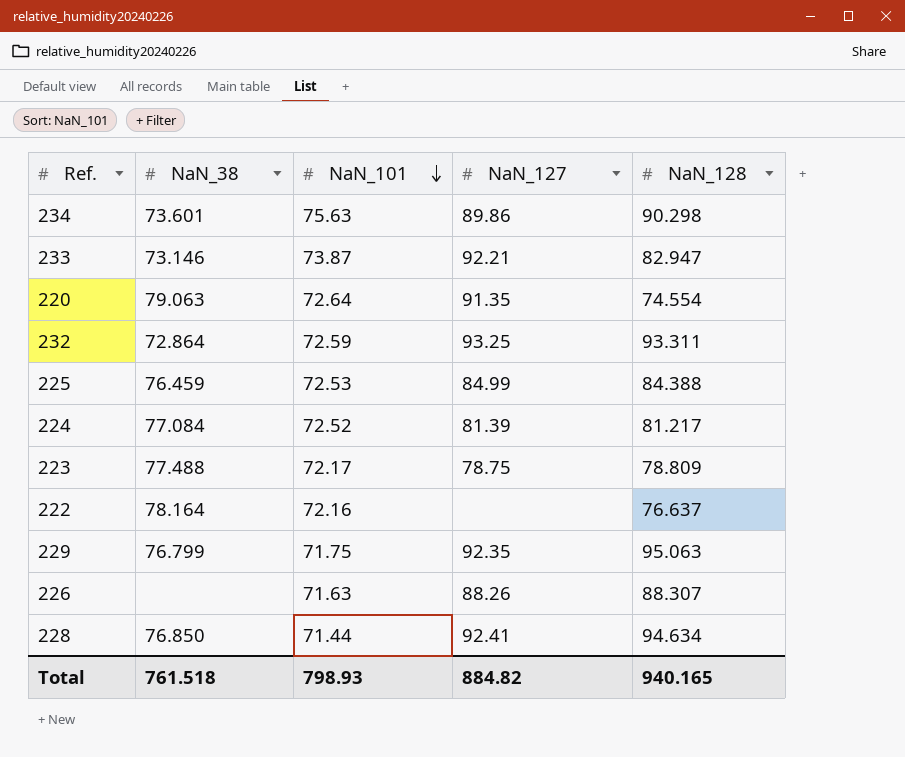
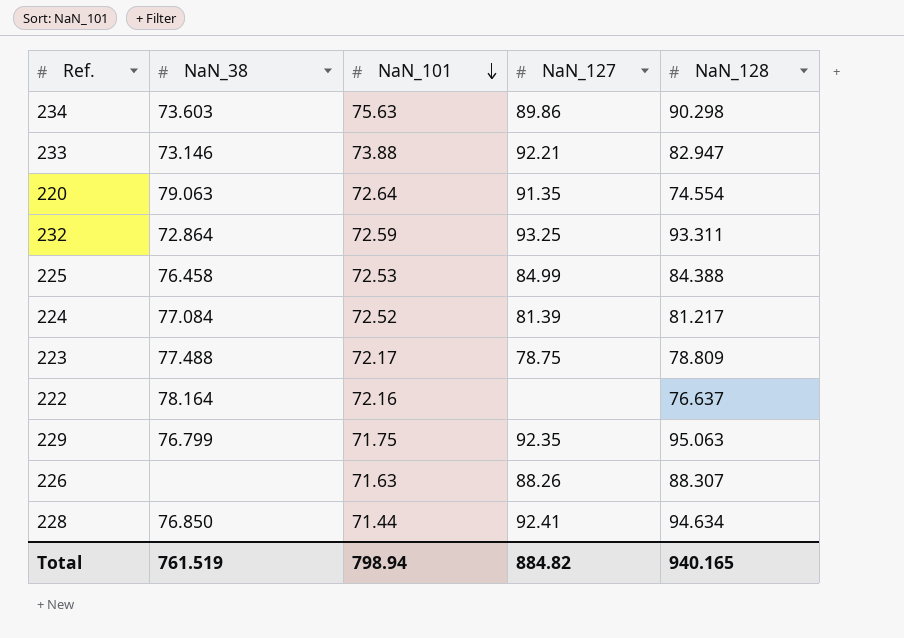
234 | NaN_38: 73.601 -> 73.603
233 | NaN_101: 73.87 -> 73.88
225 | NaN_38: 76.459 -> 76.458
Total | NaN_38: 761.518 -> 761.519
Total | NaN_101: 798.93 -> 798.94

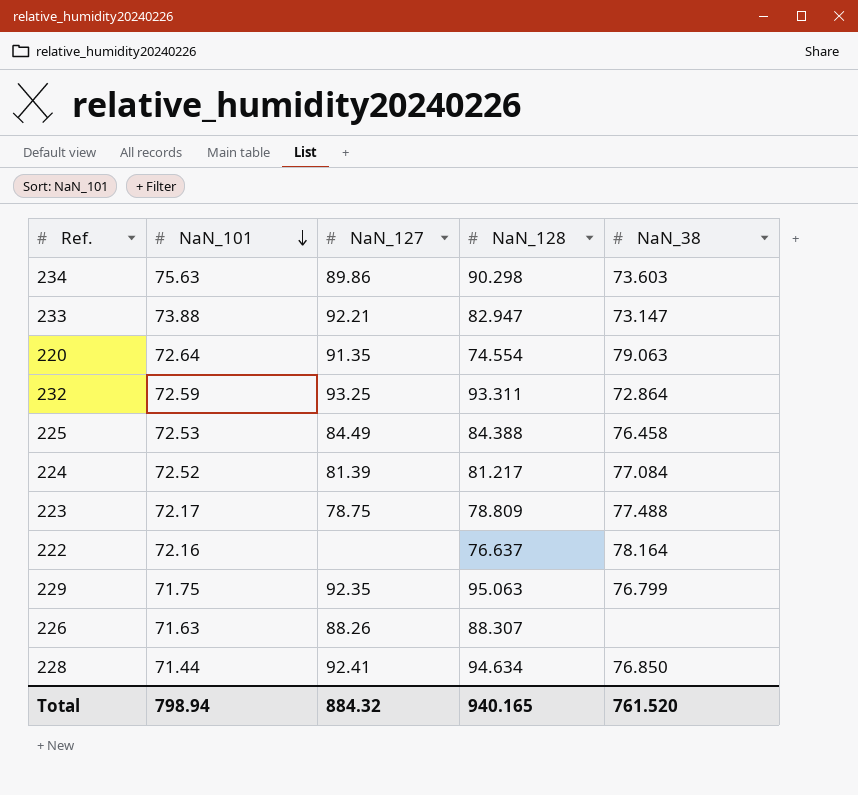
column NaN_38 | position: 2 -> 5
233 | NaN_38: 73.146 -> 73.147
225 | NaN_127: 84.99 -> 84.49
Total | NaN_127: 884.82 -> 884.32
Total | NaN_38: 761.519 -> 761.520

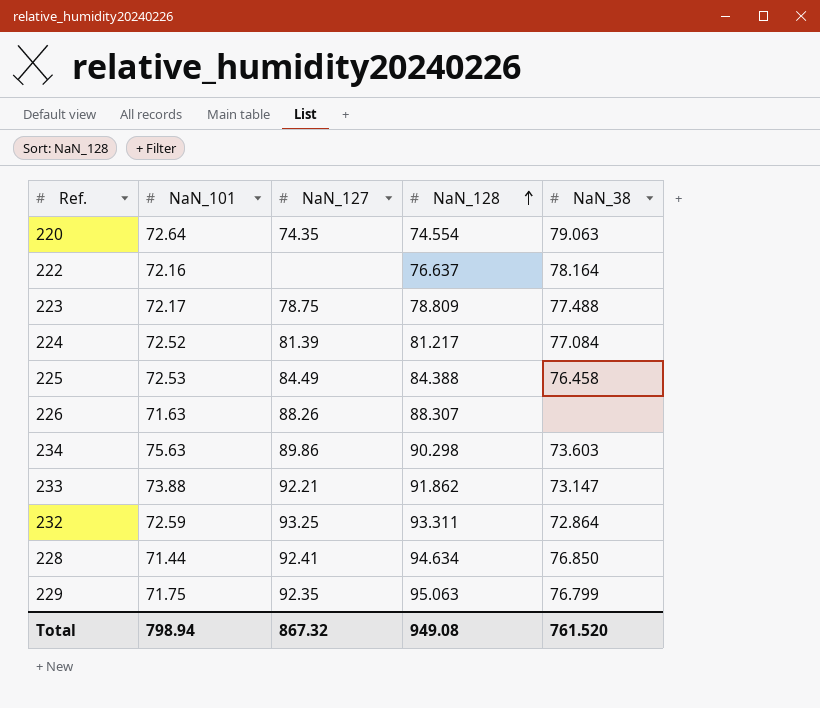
row order: NaN_101 descending -> NaN_128 ascending
220 | NaN_127: 91.35 -> 74.35
233 | NaN_128: 82.947 -> 91.862
Total | NaN_127: 884.32 -> 867.32
Total | NaN_128: 940.165 -> 949.08

